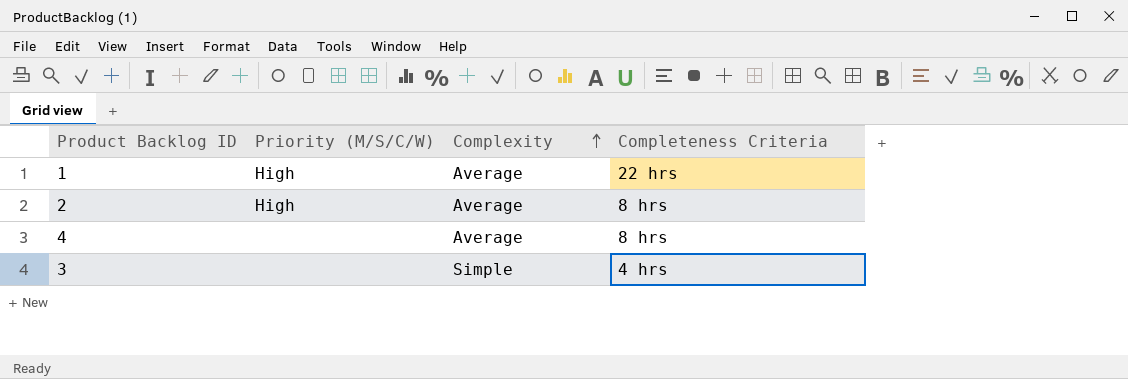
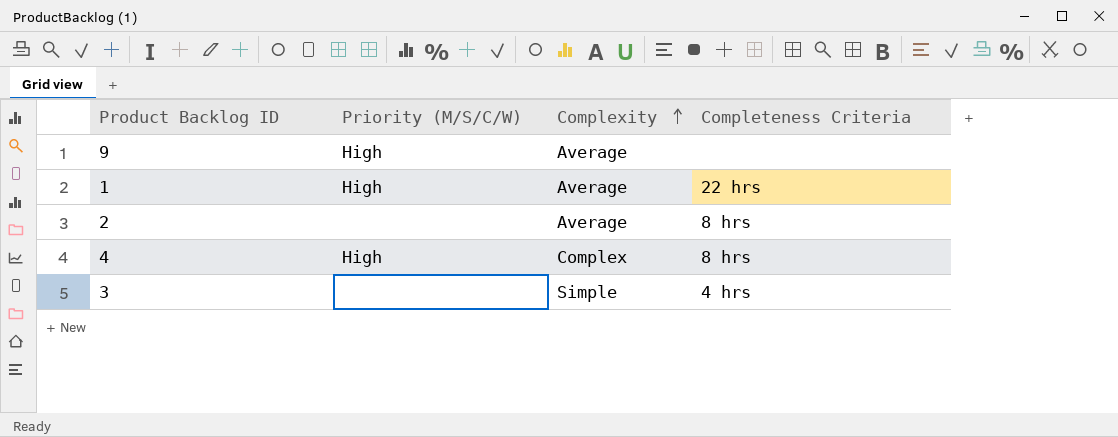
row 9: none -> High | Average | none
2 | Priority (M/S/C/W): High -> none
4 | Priority (M/S/C/W): none -> High
4 | Complexity: Average -> Complex

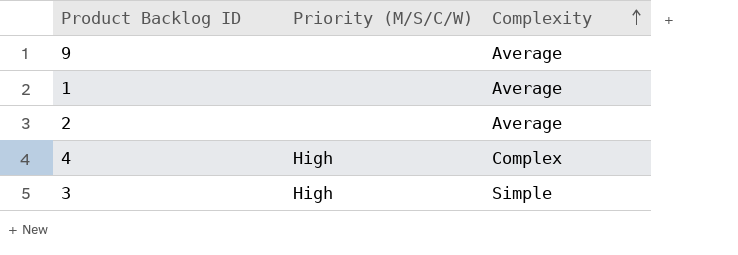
column Completeness Criteria | position: 4 -> none
9 | Priority (M/S/C/W): High -> none
1 | Priority (M/S/C/W): High -> none
3 | Priority (M/S/C/W): none -> High

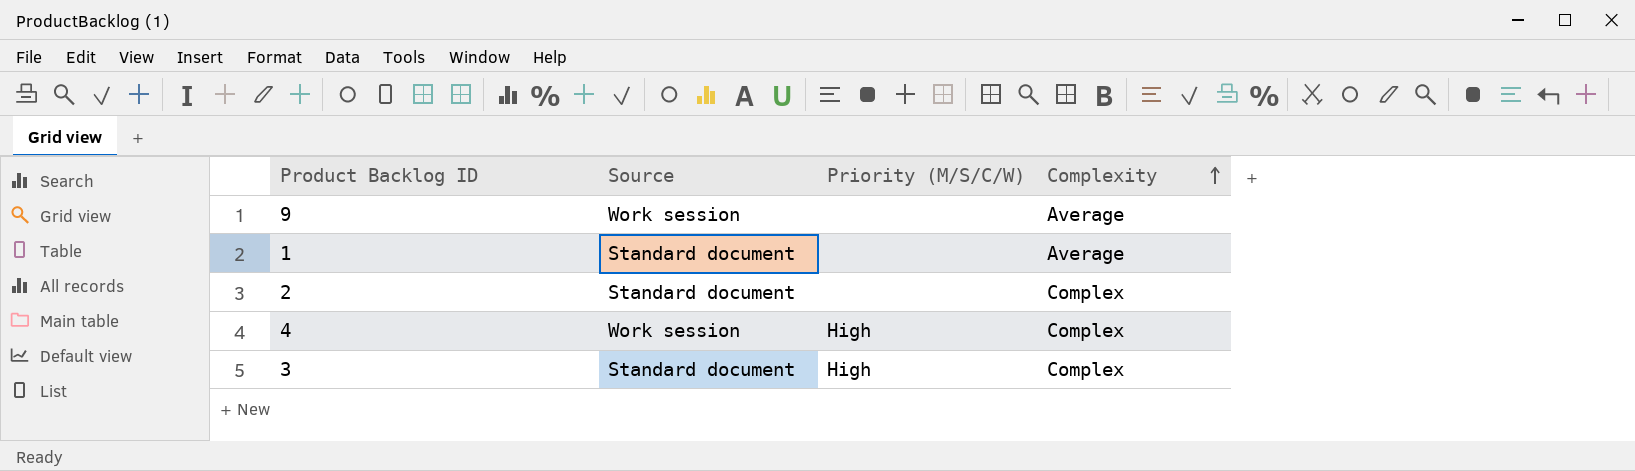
column Source | position: none -> 2
2 | Complexity: Average -> Complex
3 | Complexity: Simple -> Complex

